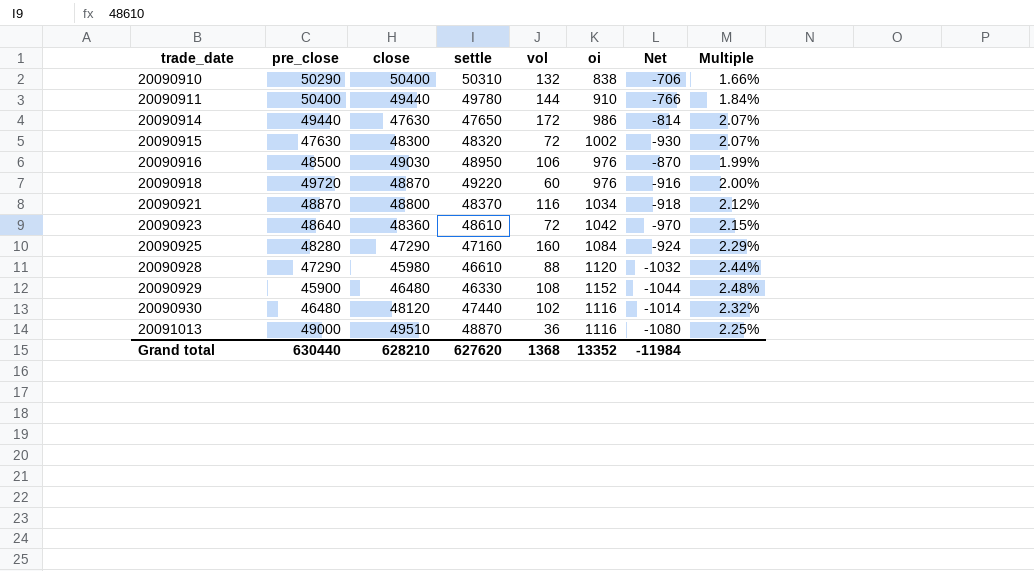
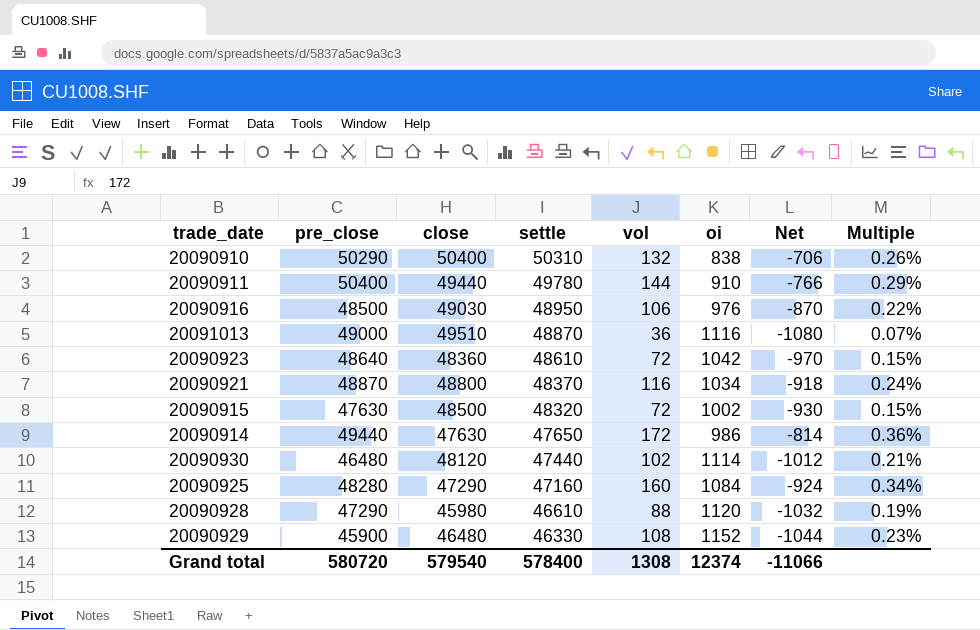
row order: trade_date ascending -> settle descending
column Multiple | formula: [oi] / [close] -> [vol] / [close]
row 20090918: 49720 | 48870 | 49220 | 60 | 976 | -916 | 2.00% -> none
20090915 | close: 48300 -> 48500
20090930 | oi: 1116 -> 1114
20090930 | Net: -1014 -> -1012
Grand total | pre_close: 630440 -> 580720
Grand total | close: 628210 -> 579540
Grand total | settle: 627620 -> 578400
Grand total | vol: 1368 -> 1308
Grand total | oi: 13352 -> 12374
Grand total | Net: -11984 -> -11066

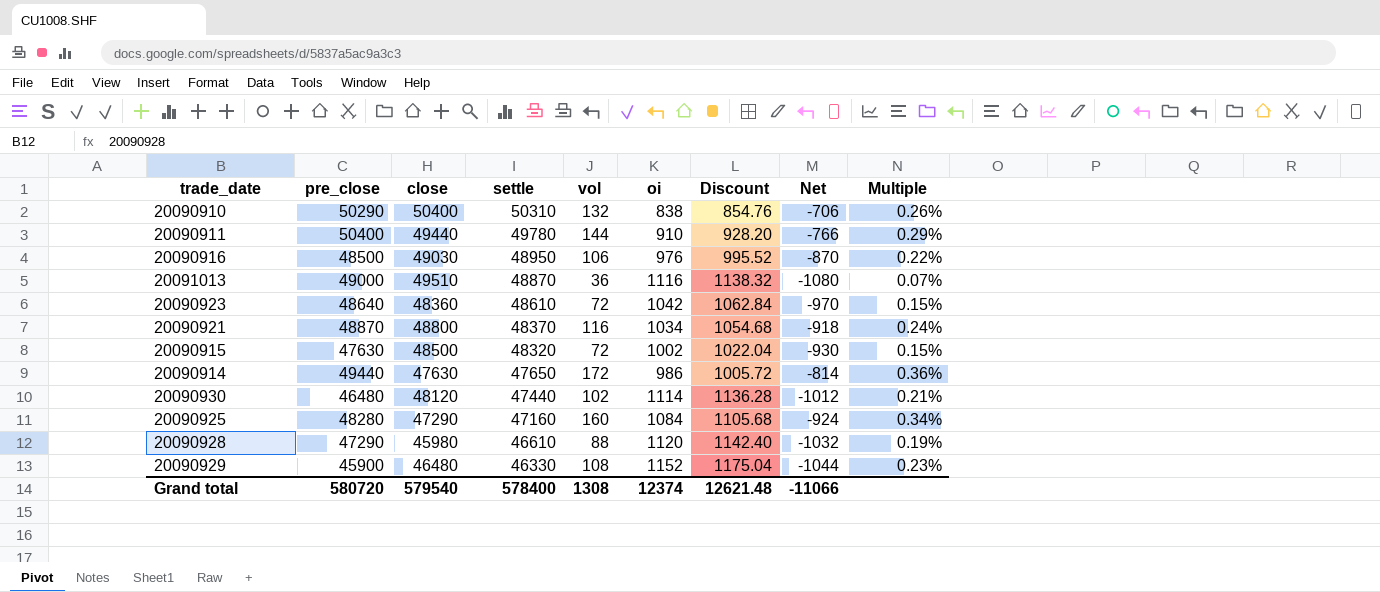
column Discount | formula: none -> [oi] * 1.02

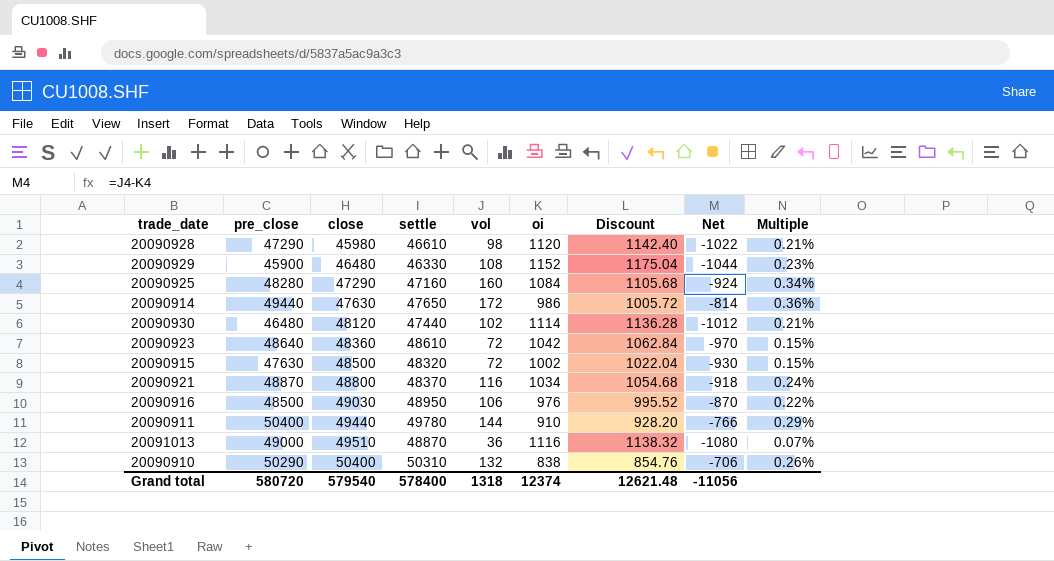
row order: settle descending -> close ascending
20090928 | vol: 88 -> 98
20090928 | Net: -1032 -> -1022
20090928 | Multiple: 0.19% -> 0.21%
Grand total | vol: 1308 -> 1318
Grand total | Net: -11066 -> -11056

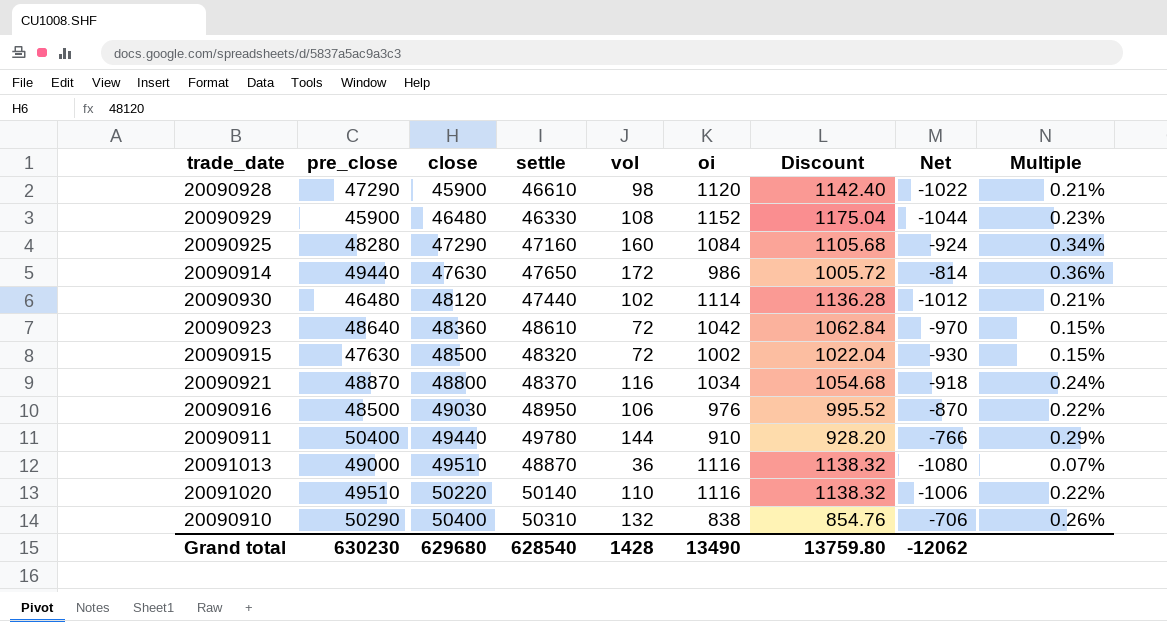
20090928 | close: 45980 -> 45900
row 20091020: none -> 49510 | 50220 | 50140 | 110 | 1116 | 1138.32 | -1006 | 0.22%
Grand total | pre_close: 580720 -> 630230
Grand total | close: 579540 -> 629680
Grand total | settle: 578400 -> 628540
Grand total | vol: 1318 -> 1428
Grand total | oi: 12374 -> 13490
Grand total | Discount: 12621.48 -> 13759.80
Grand total | Net: -11056 -> -12062

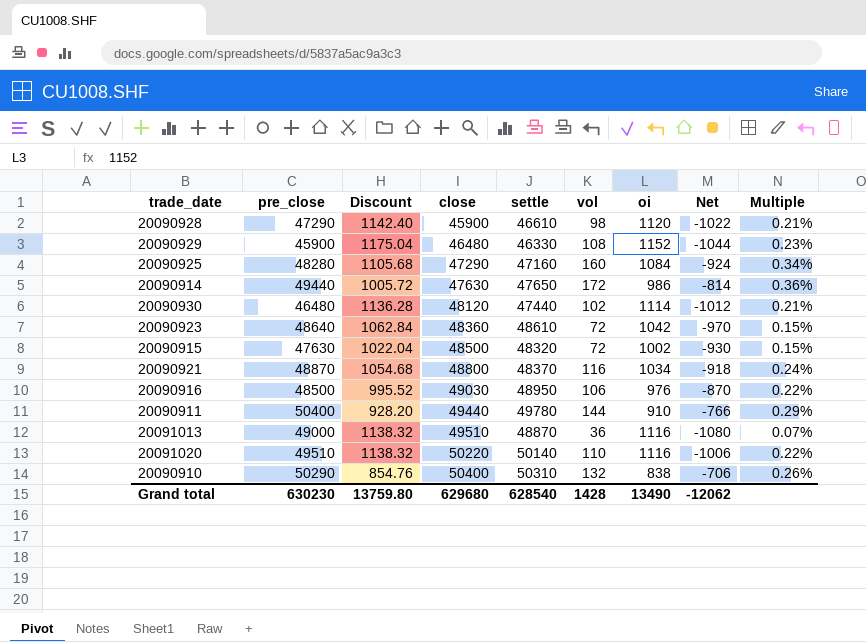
column Discount | position: 7 -> 3

